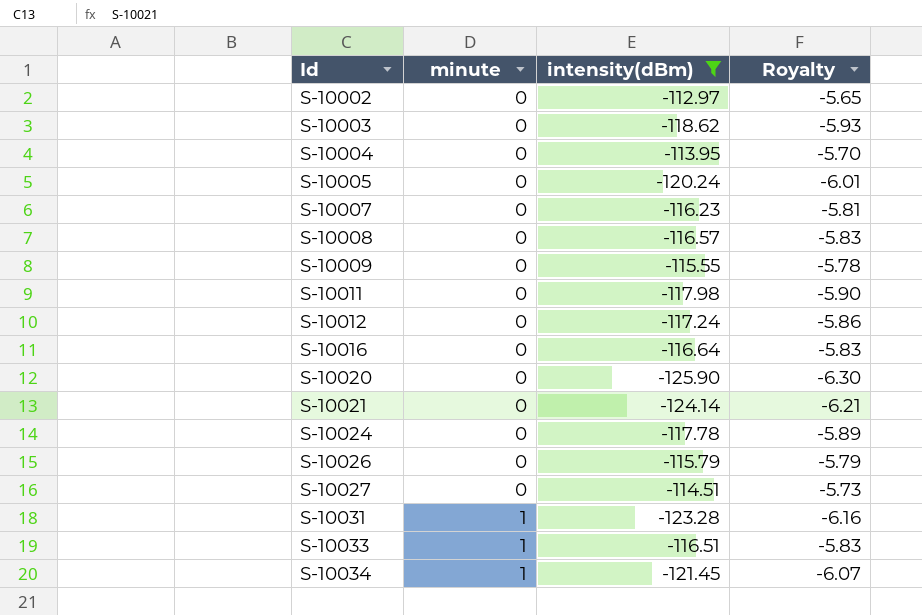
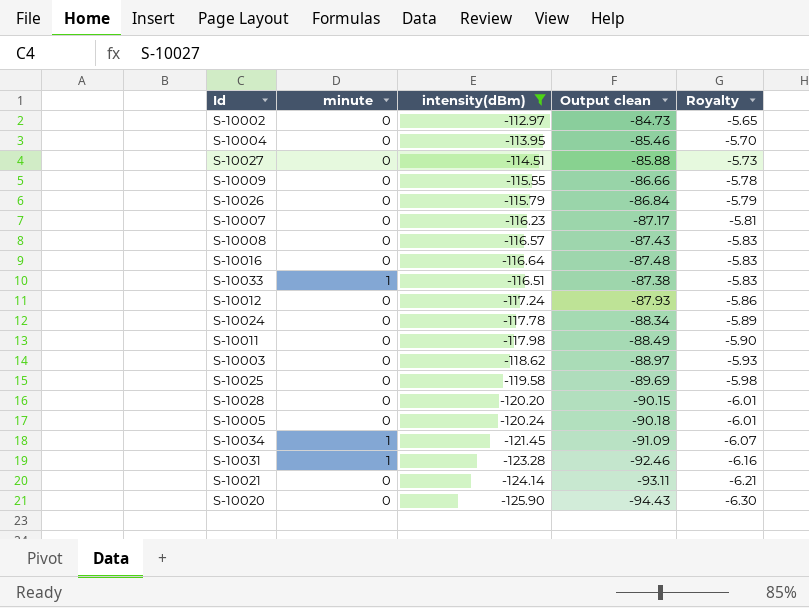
row order: Id ascending -> Royalty descending
column Output clean | formula: none -> [intensity(dBm)] * 0.75
row S-10025: none -> 0 | -119.58 | -89.69 | -5.98
row S-10028: none -> 0 | -120.20 | -90.15 | -6.01

